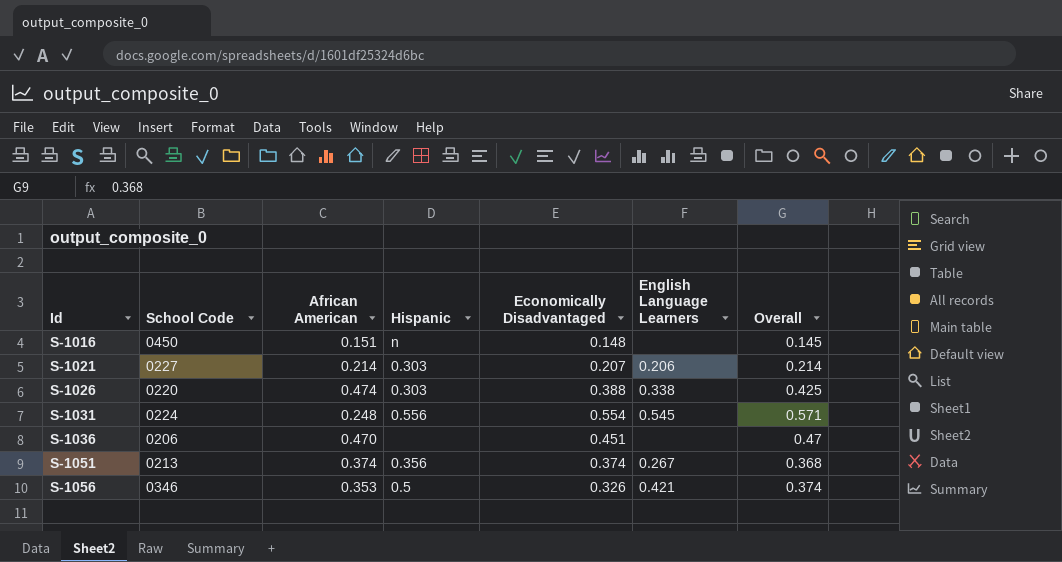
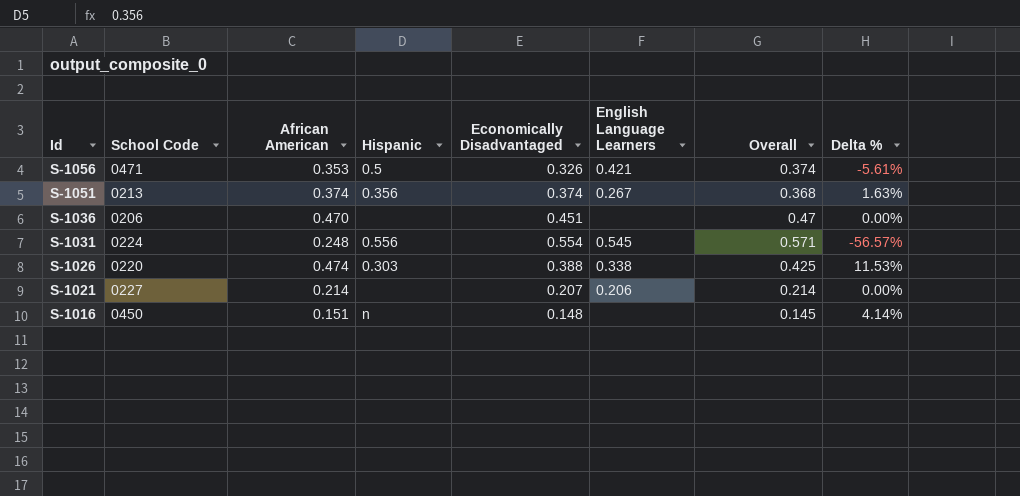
row order: Id ascending -> Id descending
column Delta % | formula: none -> ([African American] - [Overall]) / [Overall]
S-1056 | School Code: 0346 -> 0471
S-1021 | Hispanic: 0.303 -> none

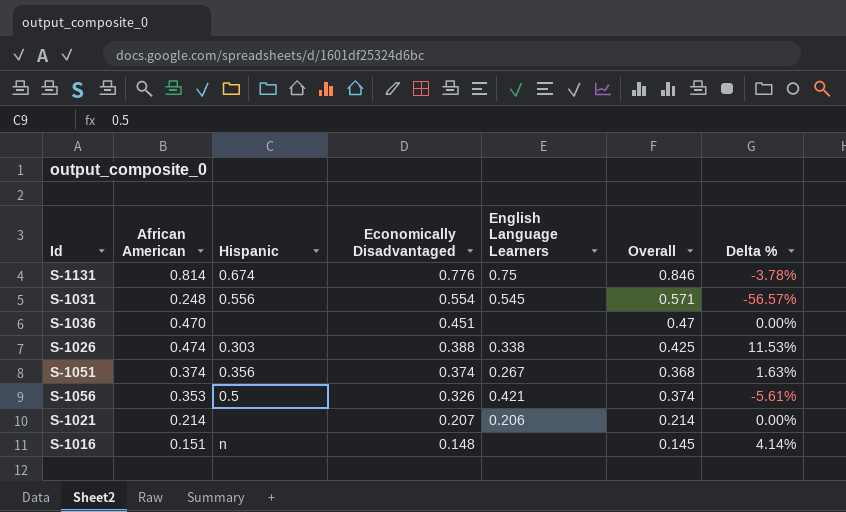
row order: Id descending -> Economically Disadvantaged descending
column School Code | position: 2 -> none
row S-1131: none -> 0.814 | 0.674 | 0.776 | 0.75 | 0.846 | -3.78%

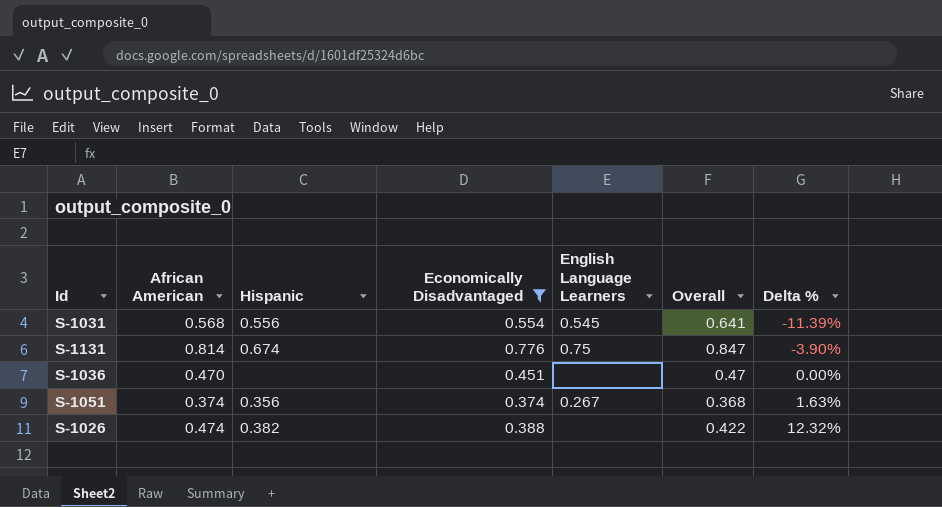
filter: none -> Economically Disadvantaged >= 0.374
row order: Economically Disadvantaged descending -> Delta % ascending
S-1031 | African American: 0.248 -> 0.568
S-1031 | Overall: 0.571 -> 0.641
S-1031 | Delta %: -56.57% -> -11.39%
S-1131 | Overall: 0.846 -> 0.847
S-1131 | Delta %: -3.78% -> -3.90%
S-1026 | Hispanic: 0.303 -> 0.382
S-1026 | English Language Learners: 0.338 -> none
S-1026 | Overall: 0.425 -> 0.422
S-1026 | Delta %: 11.53% -> 12.32%

